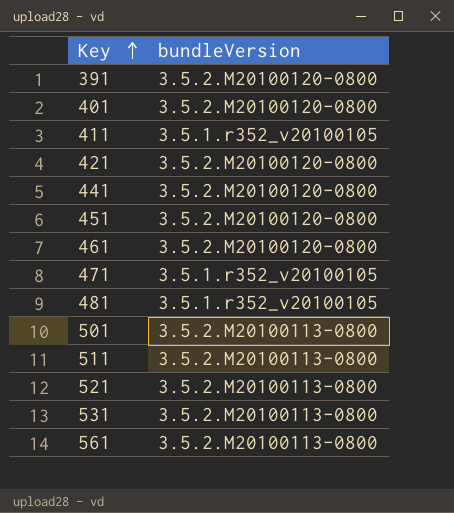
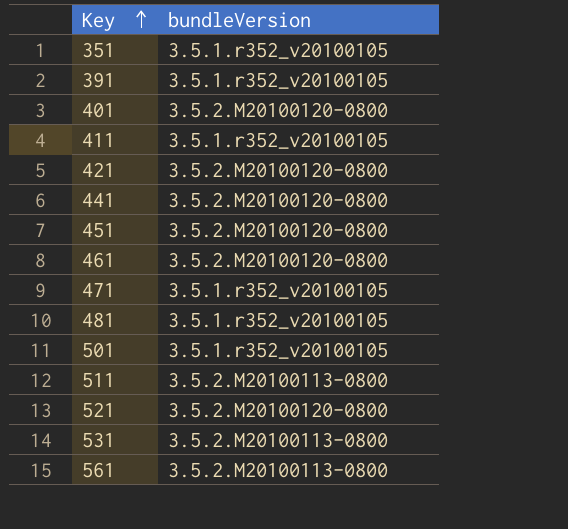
row 351: none -> 3.5.1.r352_v20100105
391 | bundleVersion: 3.5.2.M20100120-0800 -> 3.5.1.r352_v20100105
501 | bundleVersion: 3.5.2.M20100113-0800 -> 3.5.1.r352_v20100105
521 | bundleVersion: 3.5.2.M20100113-0800 -> 3.5.2.M20100120-0800

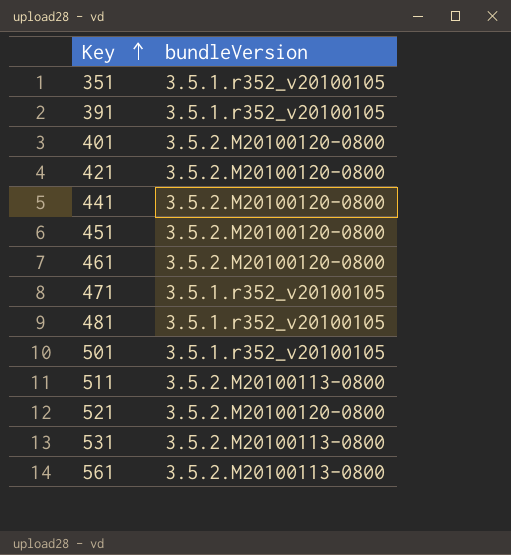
row 411: 3.5.1.r352_v20100105 -> none

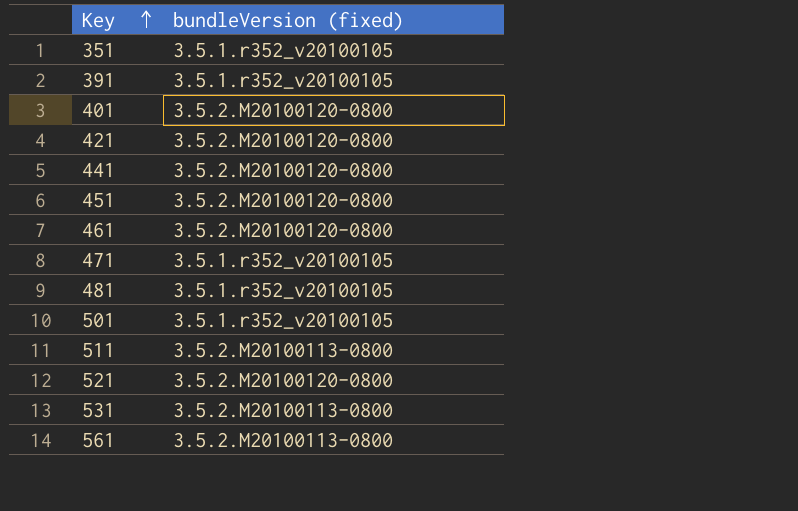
column name: bundleVersion -> bundleVersion (fixed)

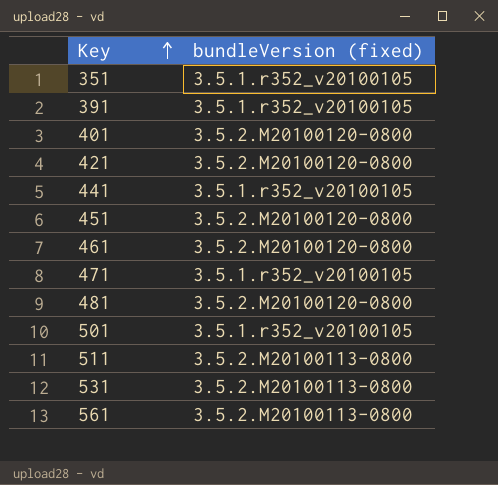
row 521: 3.5.2.M20100120-0800 -> none
441 | bundleVersion (fixed): 3.5.2.M20100120-0800 -> 3.5.1.r352_v20100105
481 | bundleVersion (fixed): 3.5.1.r352_v20100105 -> 3.5.2.M20100120-0800

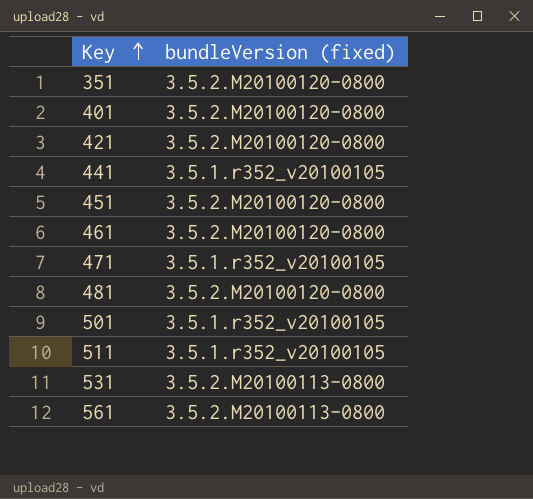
row 391: 3.5.1.r352_v20100105 -> none
351 | bundleVersion (fixed): 3.5.1.r352_v20100105 -> 3.5.2.M20100120-0800
511 | bundleVersion (fixed): 3.5.2.M20100113-0800 -> 3.5.1.r352_v20100105

